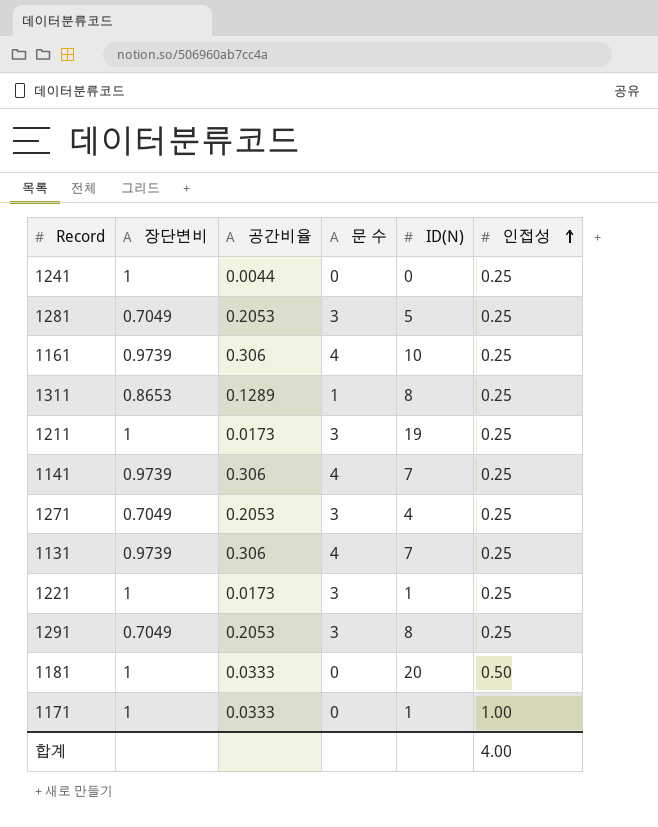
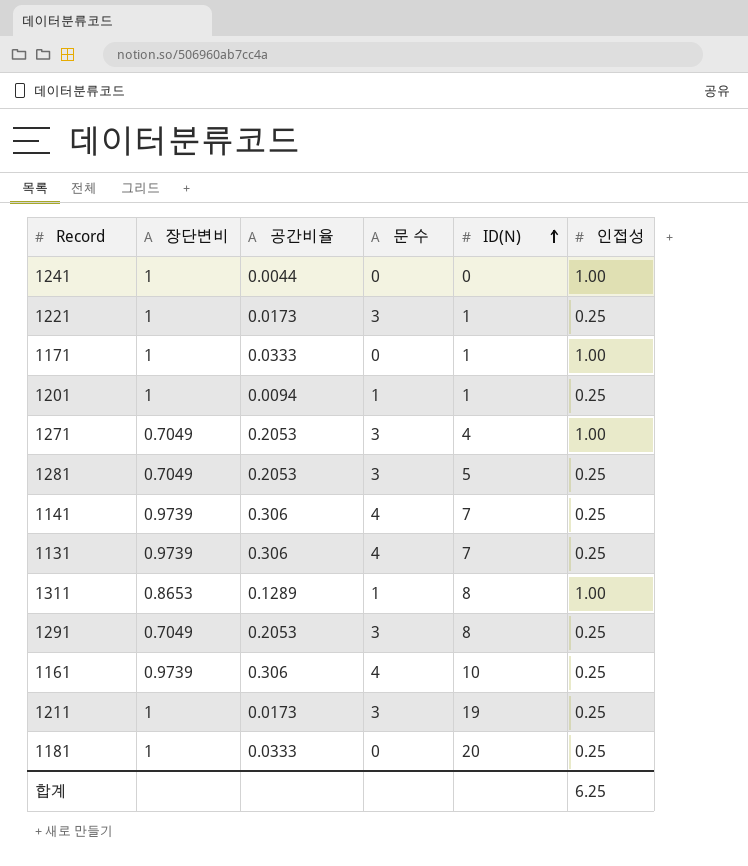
row order: 인접성 ascending -> ID(N) ascending
1241 | 인접성: 0.25 -> 1.00
row 1201: none -> 1 | 0.0094 | 1 | 1 | 0.25
1271 | 인접성: 0.25 -> 1.00
1311 | 인접성: 0.25 -> 1.00
1181 | 인접성: 0.50 -> 0.25
합계 | 인접성: 4.00 -> 6.25

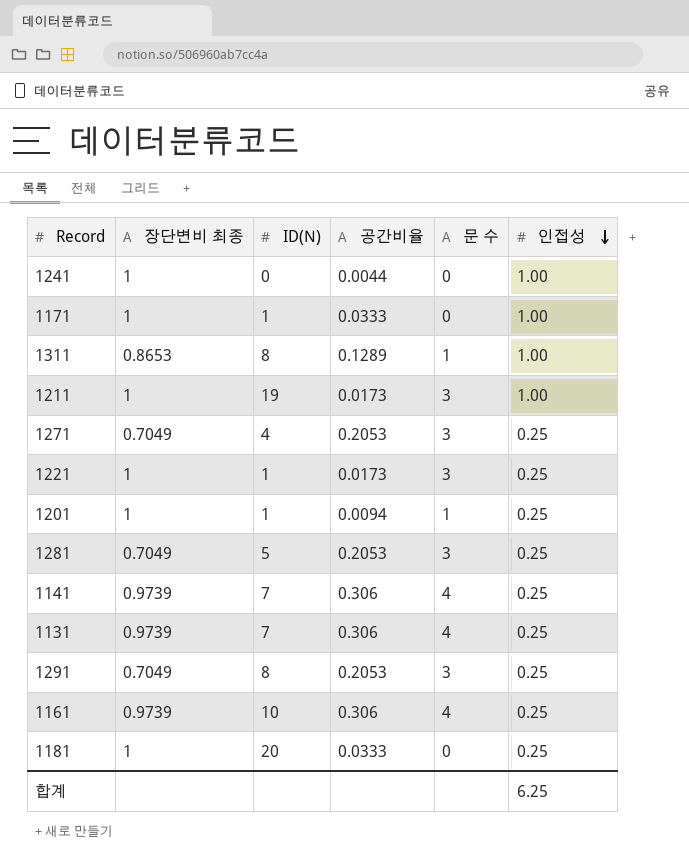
row order: ID(N) ascending -> 인접성 descending
column name: 장단변비 -> 장단변비 최종
column ID(N) | position: 5 -> 3
1211 | 인접성: 0.25 -> 1.00
1271 | 인접성: 1.00 -> 0.25

